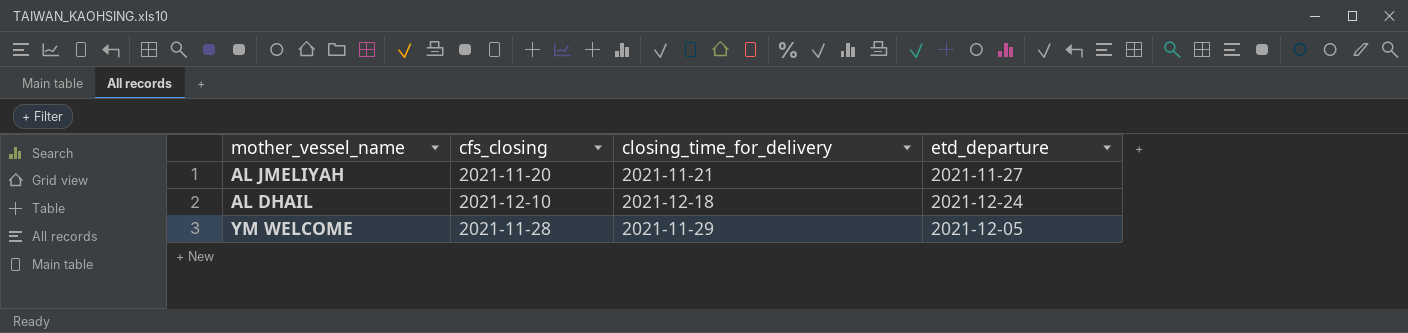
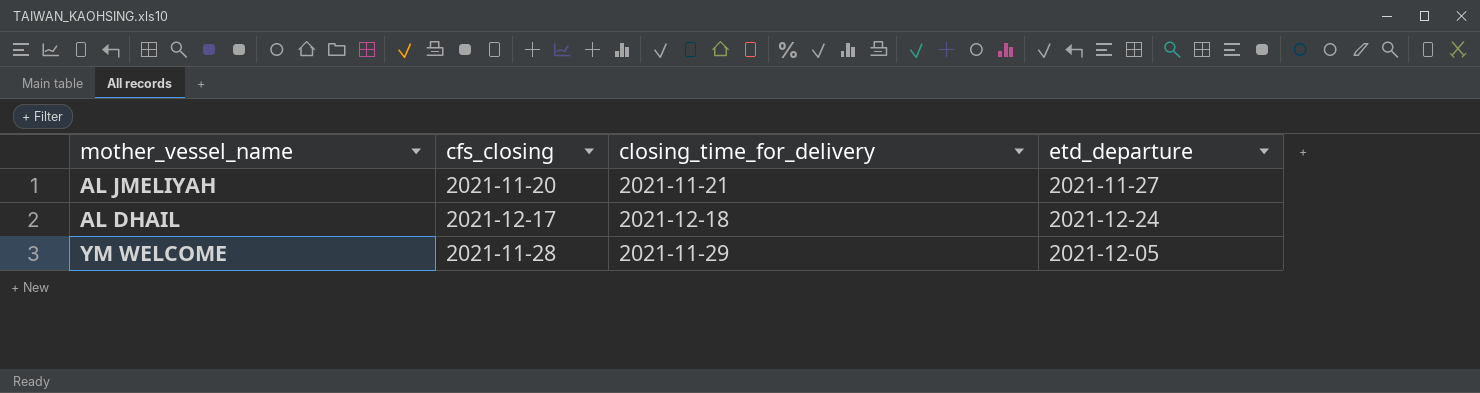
AL DHAIL | cfs_closing: 2021-12-10 -> 2021-12-17

